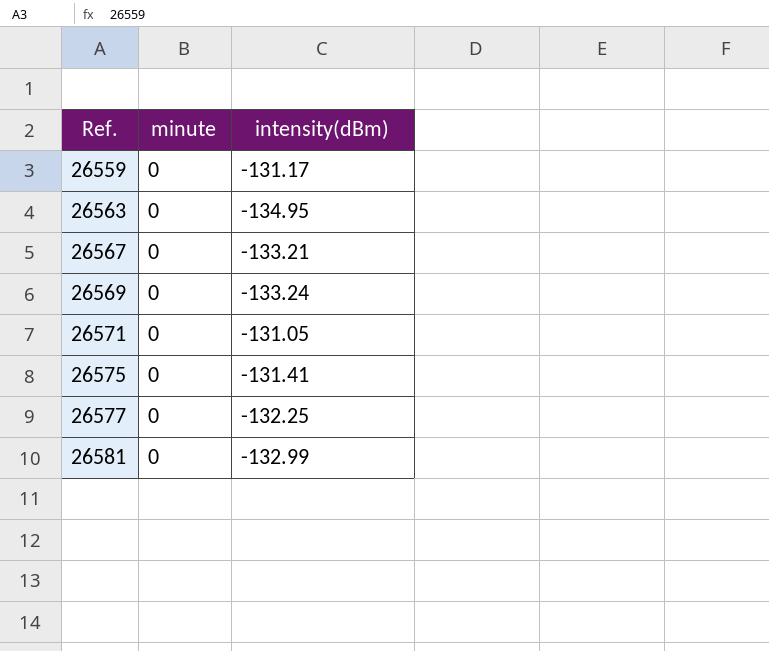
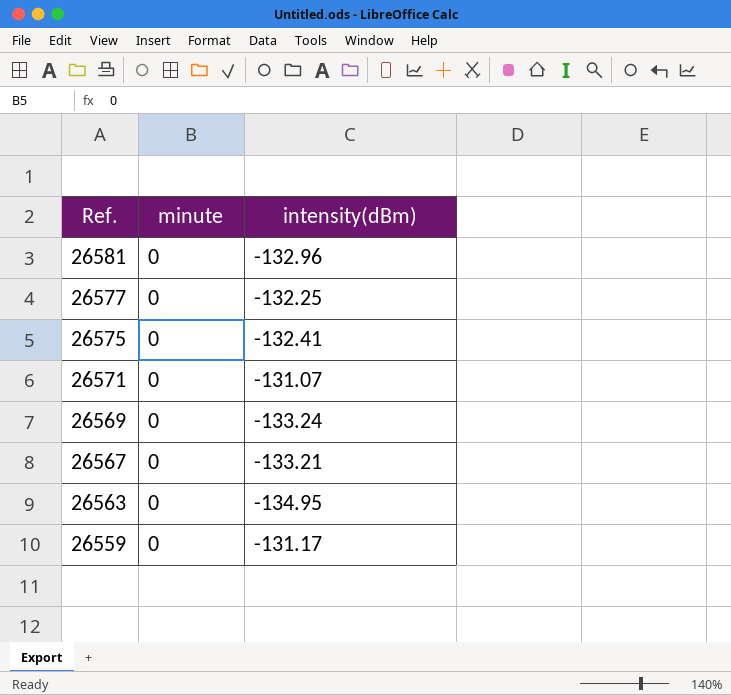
row order: Ref. ascending -> Ref. descending
26581 | intensity(dBm): -132.99 -> -132.96
26575 | intensity(dBm): -131.41 -> -132.41
26571 | intensity(dBm): -131.05 -> -131.07

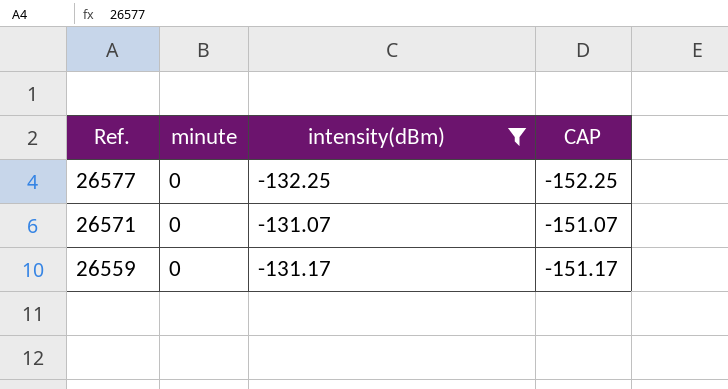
filter: none -> intensity(dBm) >= -132.25
column CAP | formula: none -> [intensity(dBm)] - 20

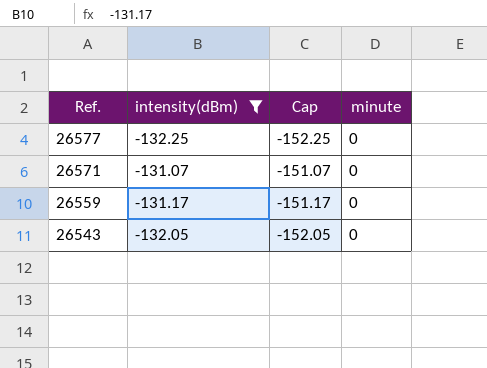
column name: CAP -> Cap
column minute | position: 2 -> 4
row 26543: none -> -132.05 | -152.05 | 0

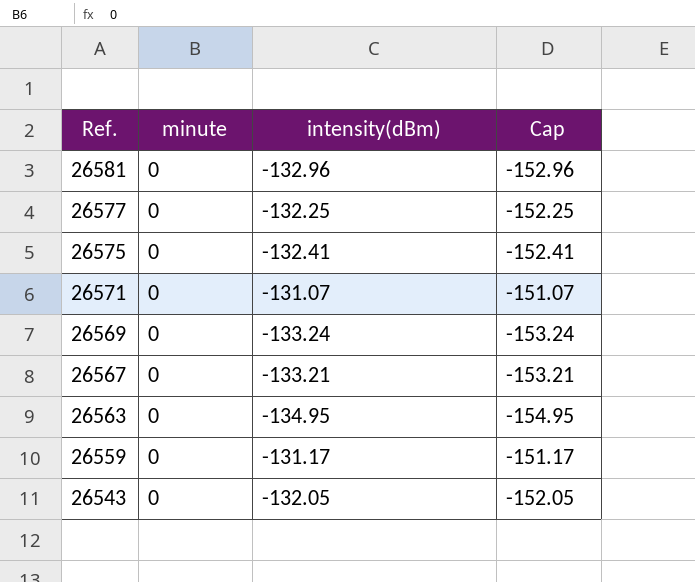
filter: intensity(dBm) >= -132.25 -> none
column minute | position: 4 -> 2

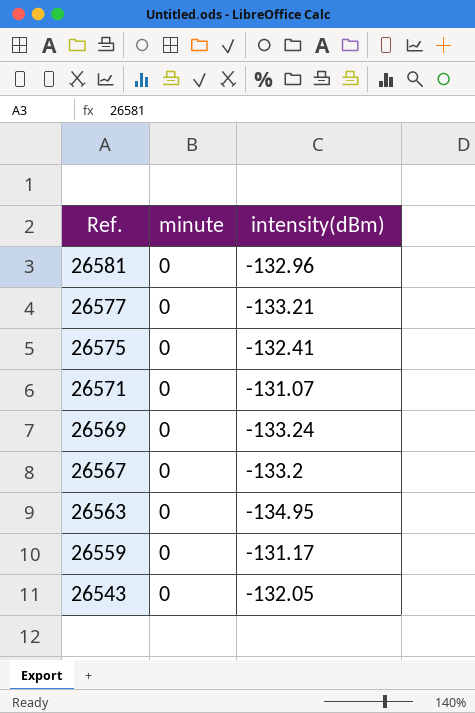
column Cap | formula: [intensity(dBm)] - 20 -> none
26577 | intensity(dBm): -132.25 -> -133.21
26567 | intensity(dBm): -133.21 -> -133.2

